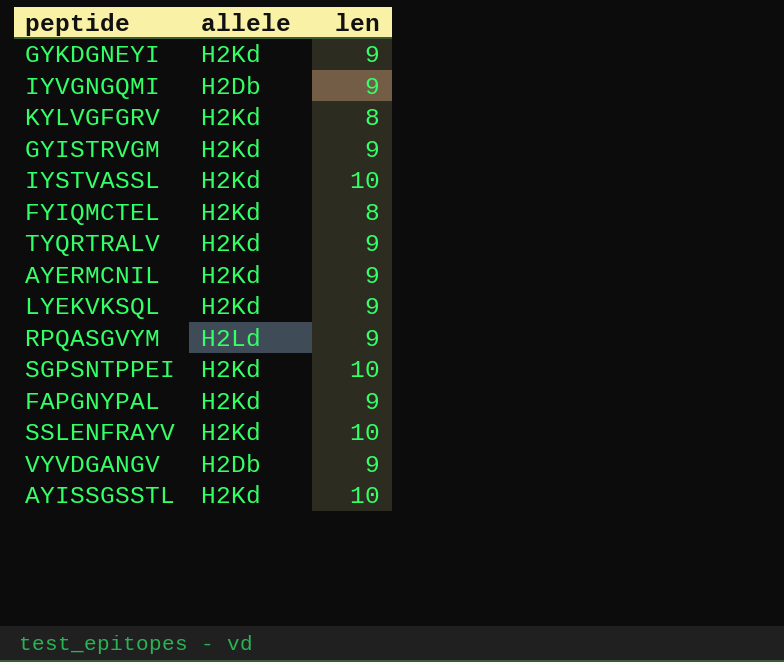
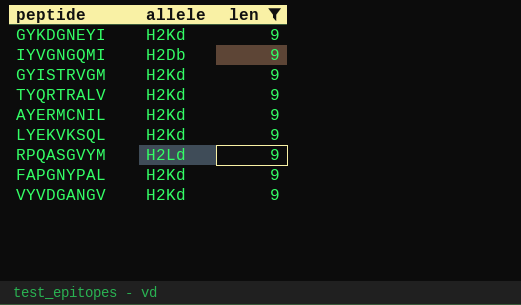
filter: none -> len = 9
VYVDGANGV | allele: H2Db -> H2Kd

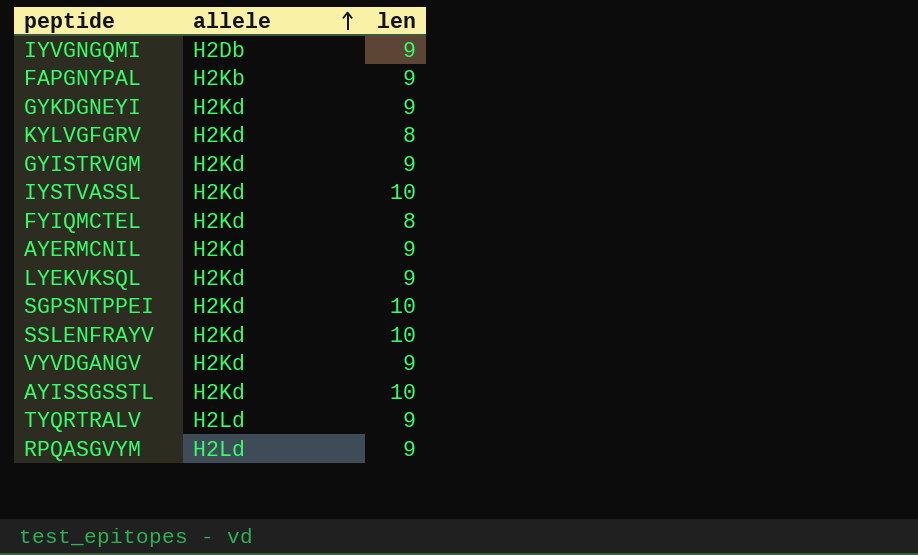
filter: len = 9 -> none
row order: none -> allele ascending
FAPGNYPAL | allele: H2Kd -> H2Kb
TYQRTRALV | allele: H2Kd -> H2Ld

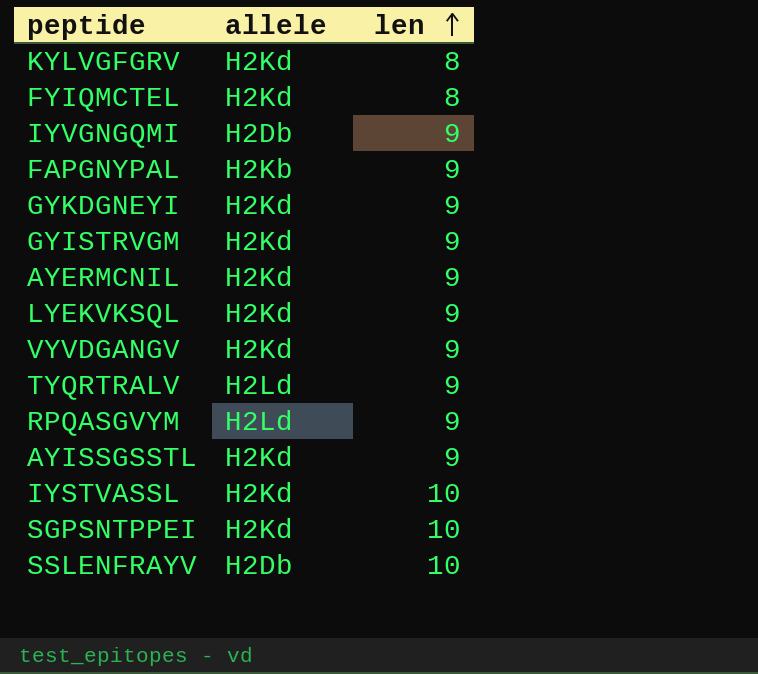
row order: allele ascending -> len ascending
AYISSGSSTL | len: 10 -> 9
SSLENFRAYV | allele: H2Kd -> H2Db

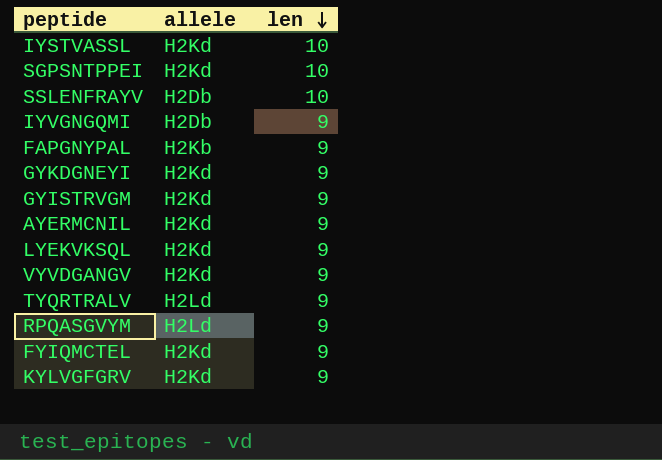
row order: len ascending -> len descending
row AYISSGSSTL: H2Kd | 9 -> none
FYIQMCTEL | len: 8 -> 9
KYLVGFGRV | len: 8 -> 9

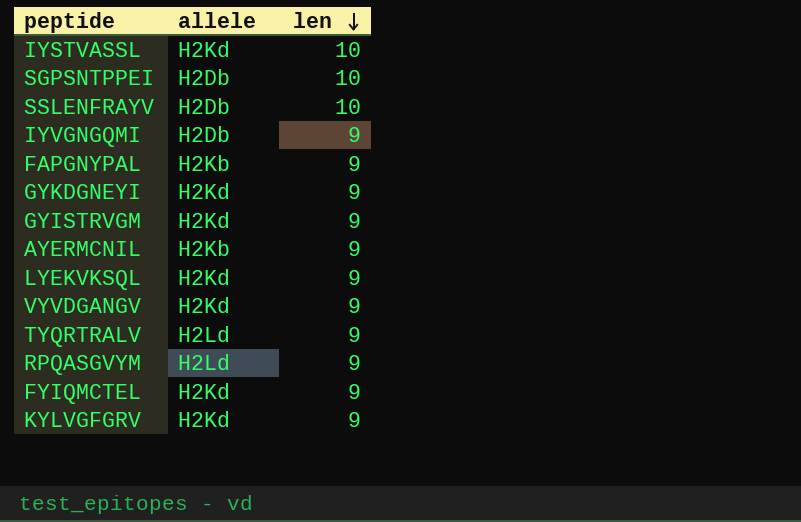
SGPSNTPPEI | allele: H2Kd -> H2Db
AYERMCNIL | allele: H2Kd -> H2Kb

